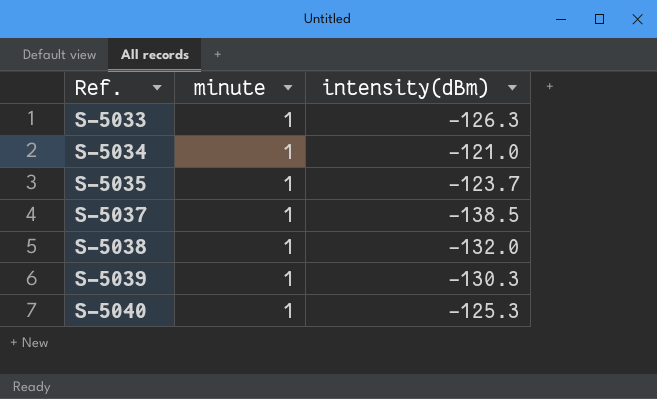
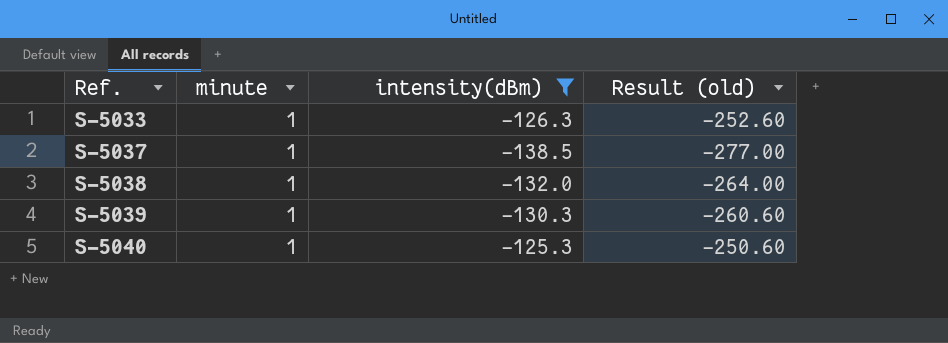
filter: none -> intensity(dBm) <= -125.3
column Result (old) | formula: none -> [intensity(dBm)] * 2

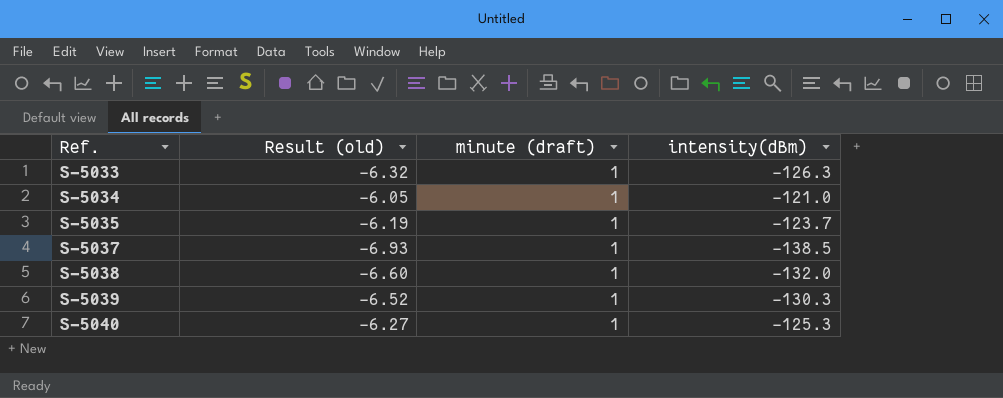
filter: intensity(dBm) <= -125.3 -> none
column Result (old) | formula: [intensity(dBm)] * 2 -> [intensity(dBm)] * 0.05
column Result (old) | position: 4 -> 2
column name: minute -> minute (draft)

